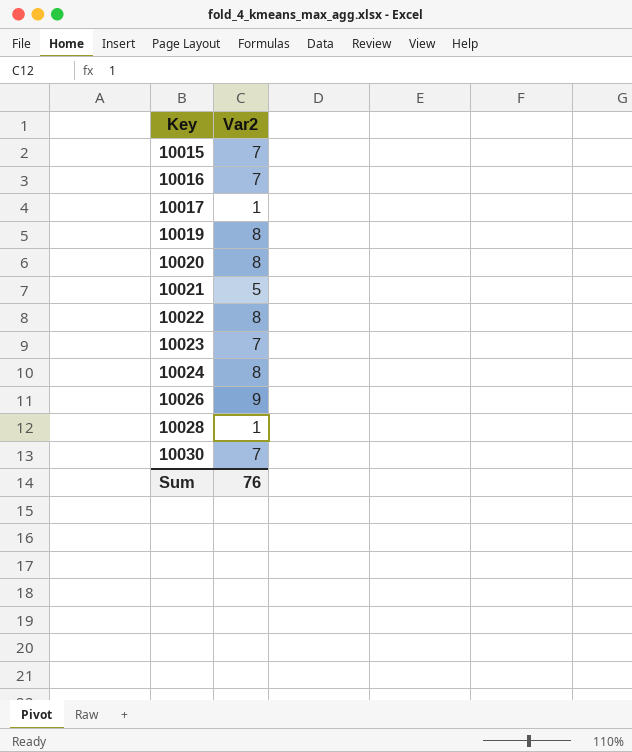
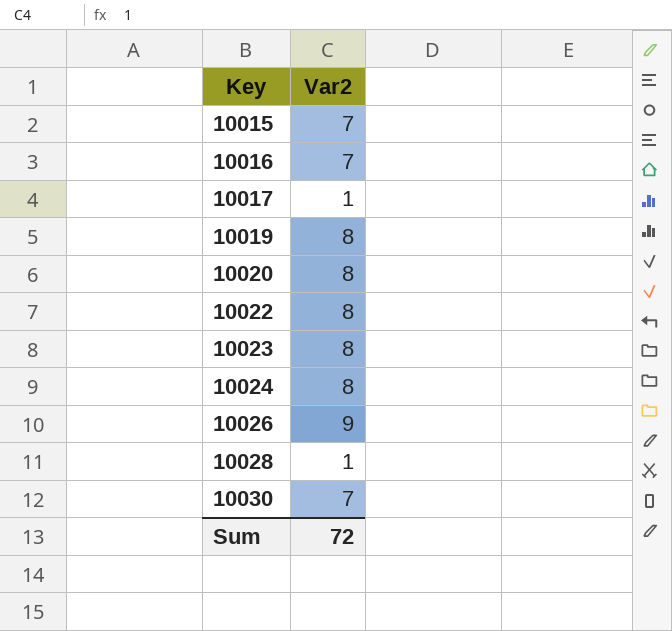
row 10021: 5 -> none
10023 | Var2: 7 -> 8
Sum | Var2: 76 -> 72

